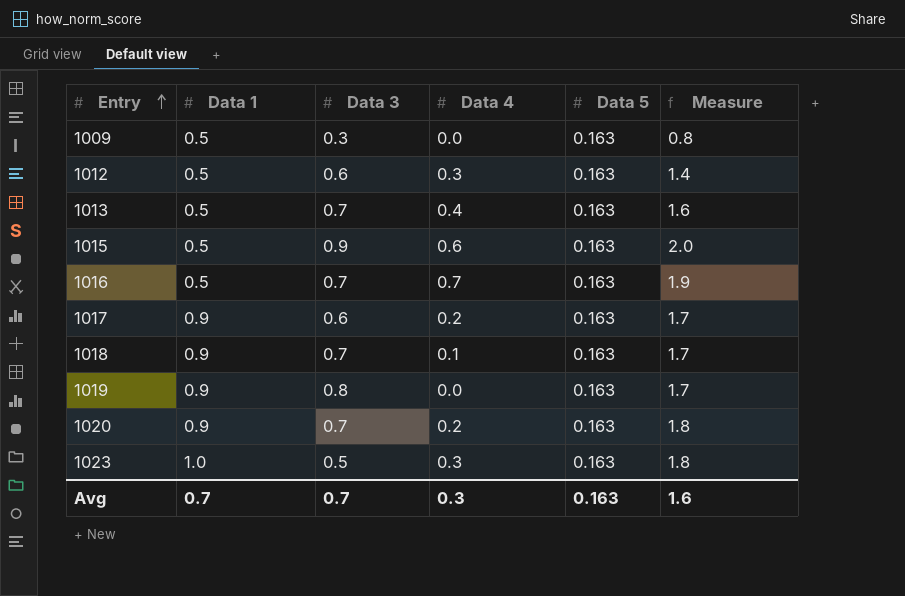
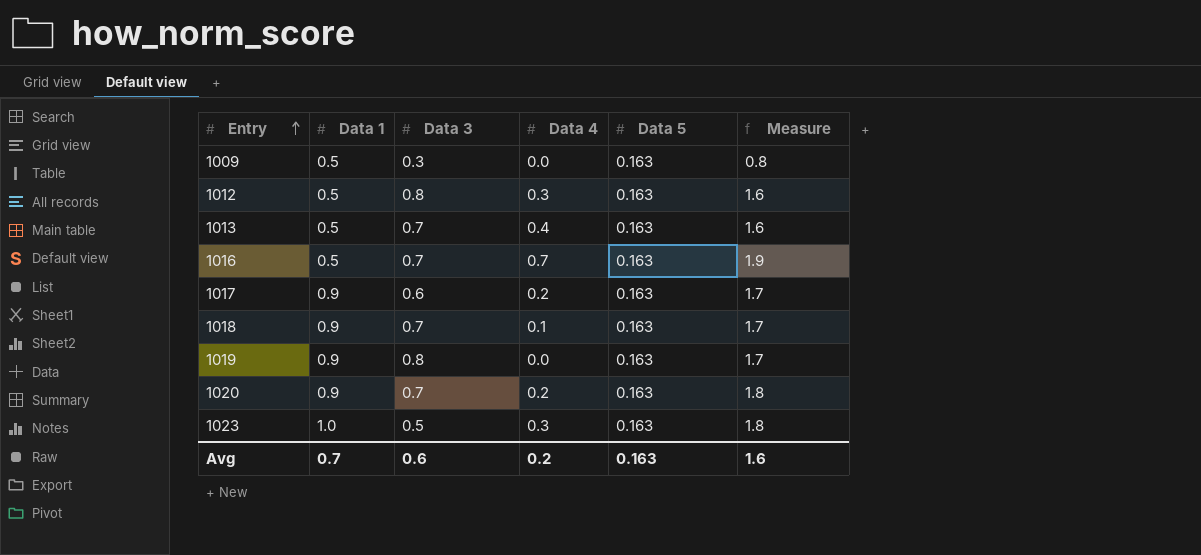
row 1015: 0.5 | 0.9 | 0.6 | 0.163 | 2.0 -> none
1012 | Data 3: 0.6 -> 0.8
1012 | Measure: 1.4 -> 1.6
Avg | Data 3: 0.7 -> 0.6
Avg | Data 4: 0.3 -> 0.2

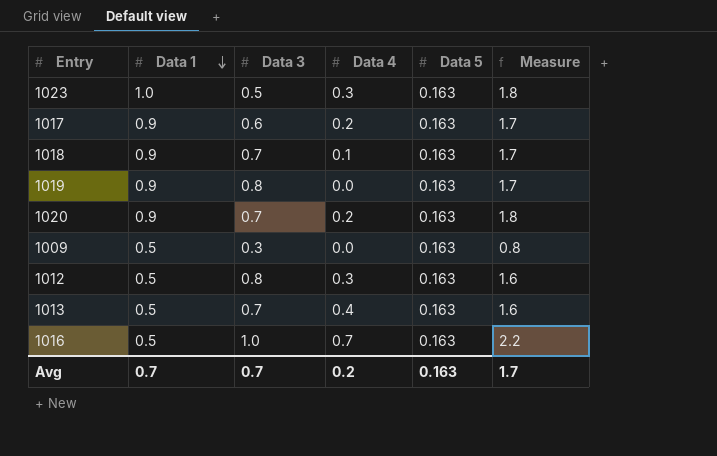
row order: Entry ascending -> Data 1 descending
1016 | Data 3: 0.7 -> 1.0
1016 | Measure: 1.9 -> 2.2
Avg | Data 3: 0.6 -> 0.7
Avg | Measure: 1.6 -> 1.7

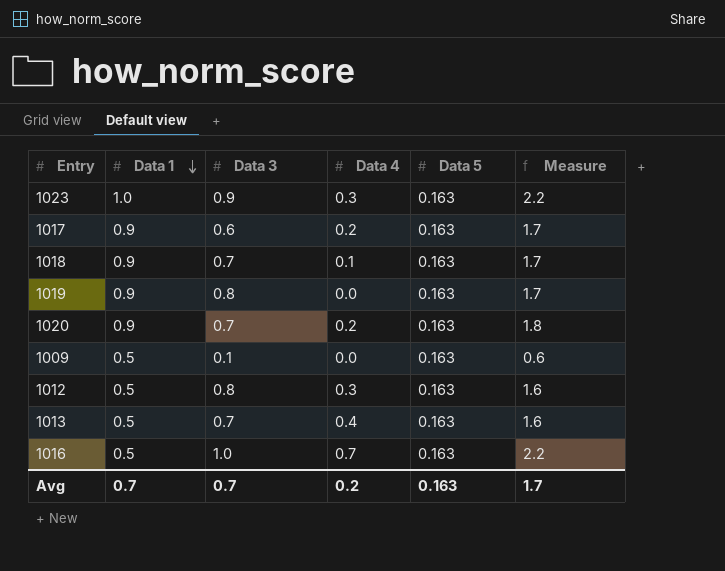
1023 | Data 3: 0.5 -> 0.9
1023 | Measure: 1.8 -> 2.2
1009 | Data 3: 0.3 -> 0.1
1009 | Measure: 0.8 -> 0.6

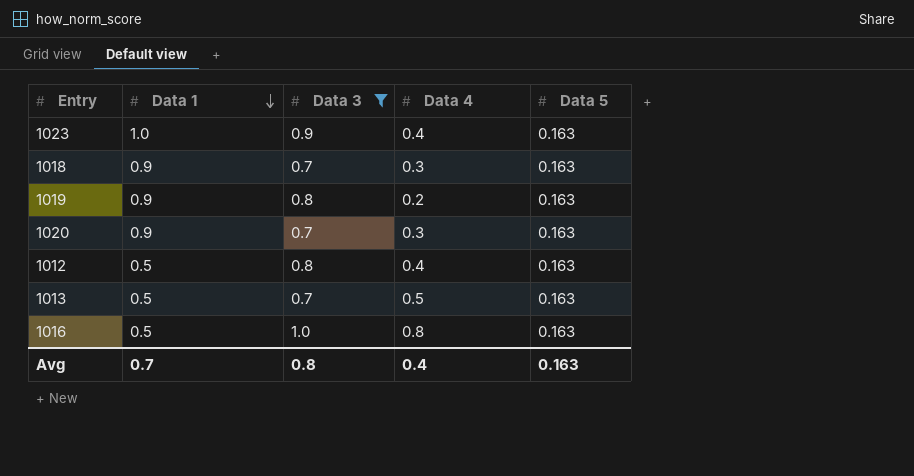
filter: none -> Data 3 >= 0.7
column Measure | formula: [Data 1] + [Data 3] + [Data 4] -> none
1023 | Data 4: 0.3 -> 0.4
1018 | Data 4: 0.1 -> 0.3
1019 | Data 4: 0.0 -> 0.2
1020 | Data 4: 0.2 -> 0.3
1012 | Data 4: 0.3 -> 0.4
1013 | Data 4: 0.4 -> 0.5
1016 | Data 4: 0.7 -> 0.8
Avg | Data 3: 0.7 -> 0.8
Avg | Data 4: 0.2 -> 0.4

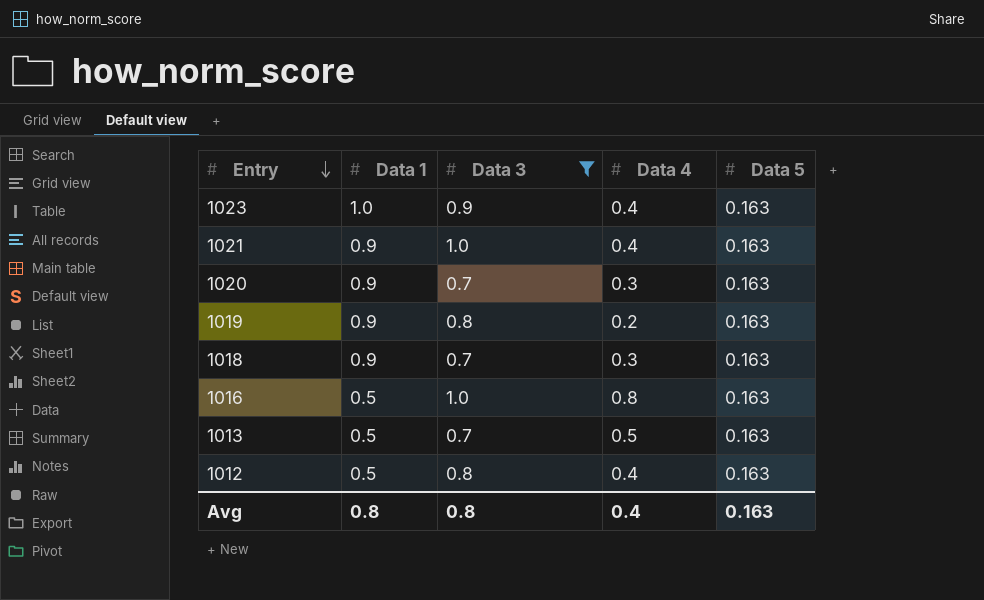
row order: Data 1 descending -> Entry descending
row 1021: none -> 0.9 | 1.0 | 0.4 | 0.163
Avg | Data 1: 0.7 -> 0.8

